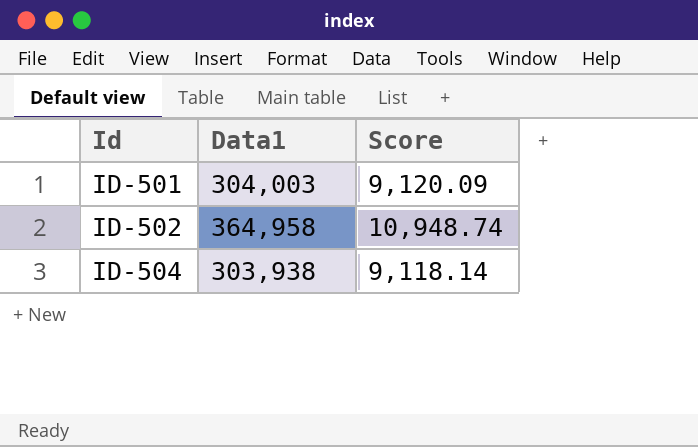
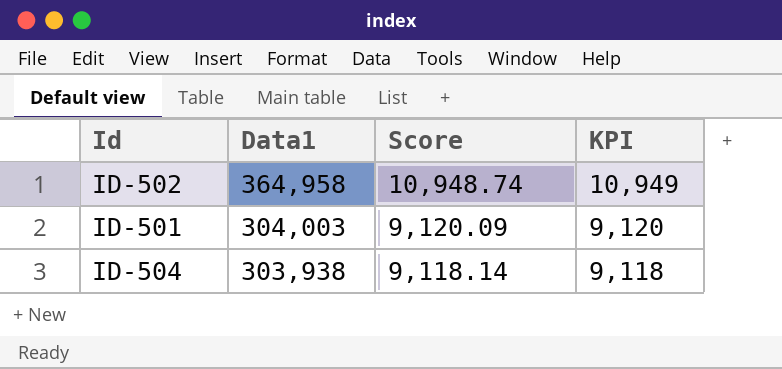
row order: Id ascending -> Data1 descending
column KPI | formula: none -> [Data1] * 0.03

